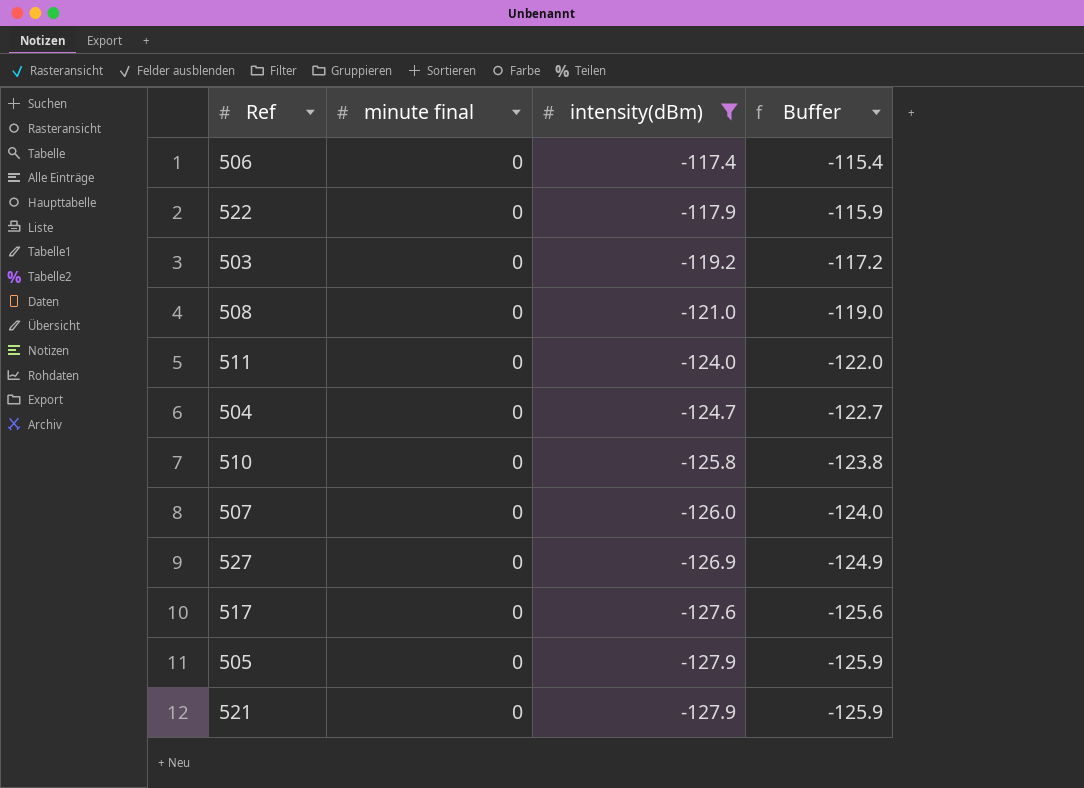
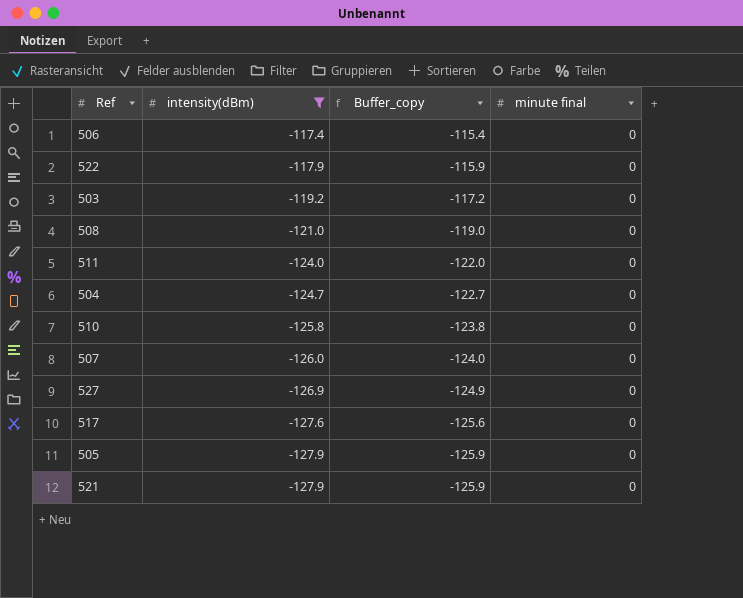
column name: Buffer -> Buffer_copy
column minute final | position: 2 -> 4

